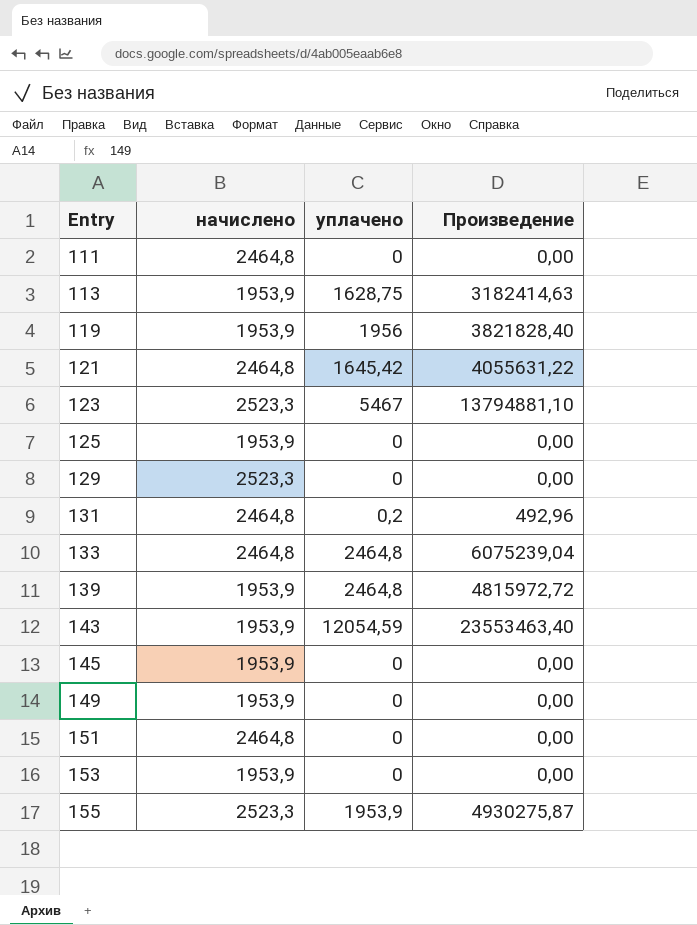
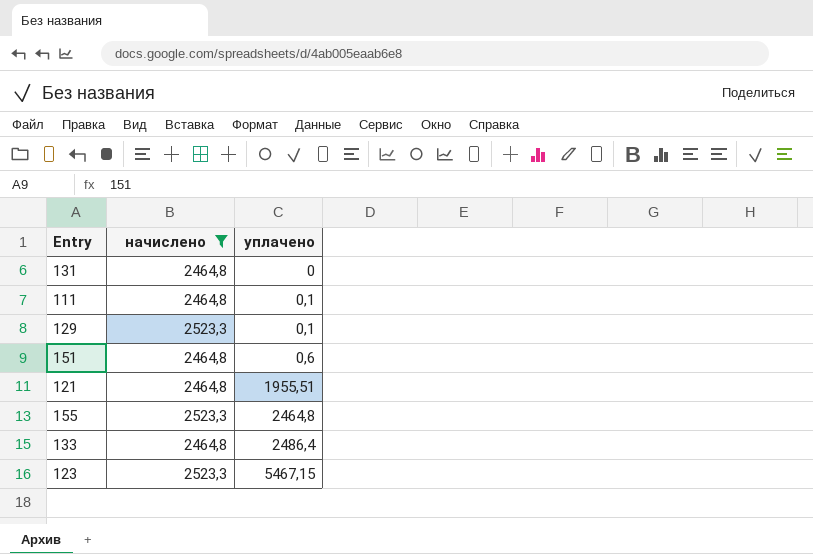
filter: none -> начислено != 1953,9
row order: Entry ascending -> уплачено ascending
column Произведение | formula: [начислено] * [уплачено] -> none
131 | уплачено: 0,2 -> 0
111 | уплачено: 0 -> 0,1
129 | уплачено: 0 -> 0,1
151 | уплачено: 0 -> 0,6
121 | уплачено: 1645,42 -> 1955,51
155 | уплачено: 1953,9 -> 2464,8
133 | уплачено: 2464,8 -> 2486,4
123 | уплачено: 5467 -> 5467,15

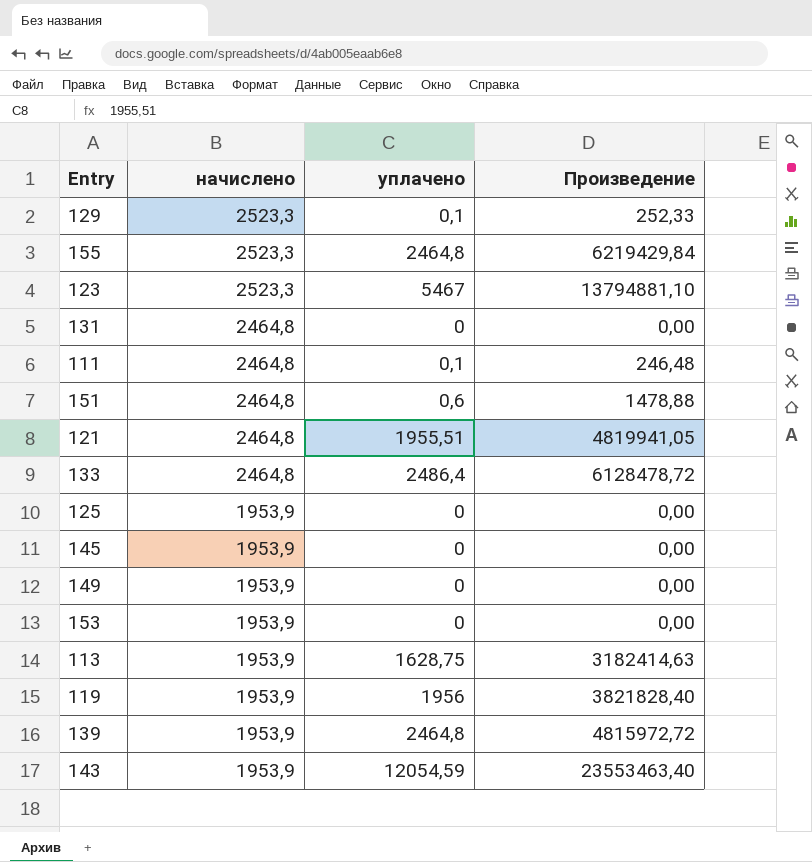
filter: начислено != 1953,9 -> none
row order: уплачено ascending -> начислено descending
column Произведение | formula: none -> [начислено] * [уплачено]
123 | уплачено: 5467,15 -> 5467

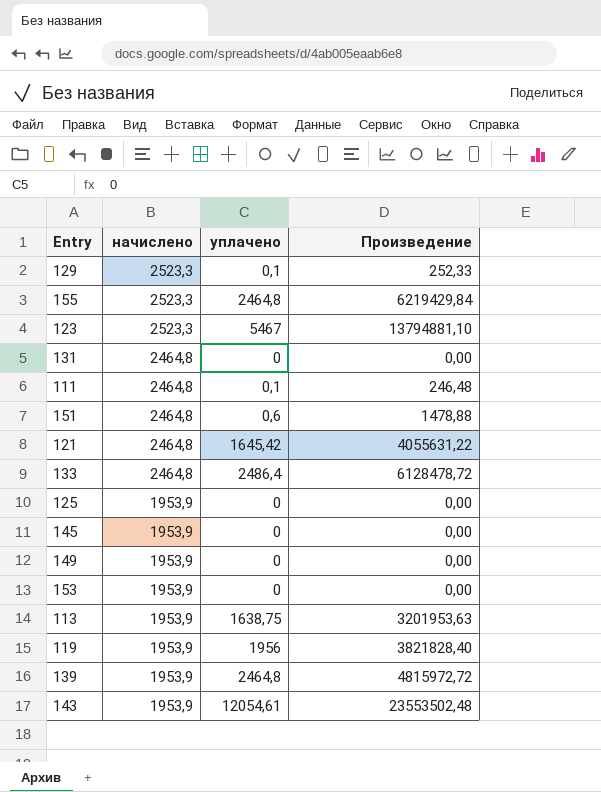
121 | уплачено: 1955,51 -> 1645,42
121 | Произведение: 4819941,05 -> 4055631,22
113 | уплачено: 1628,75 -> 1638,75
113 | Произведение: 3182414,63 -> 3201953,63
143 | уплачено: 12054,59 -> 12054,61
143 | Произведение: 23553463,40 -> 23553502,48

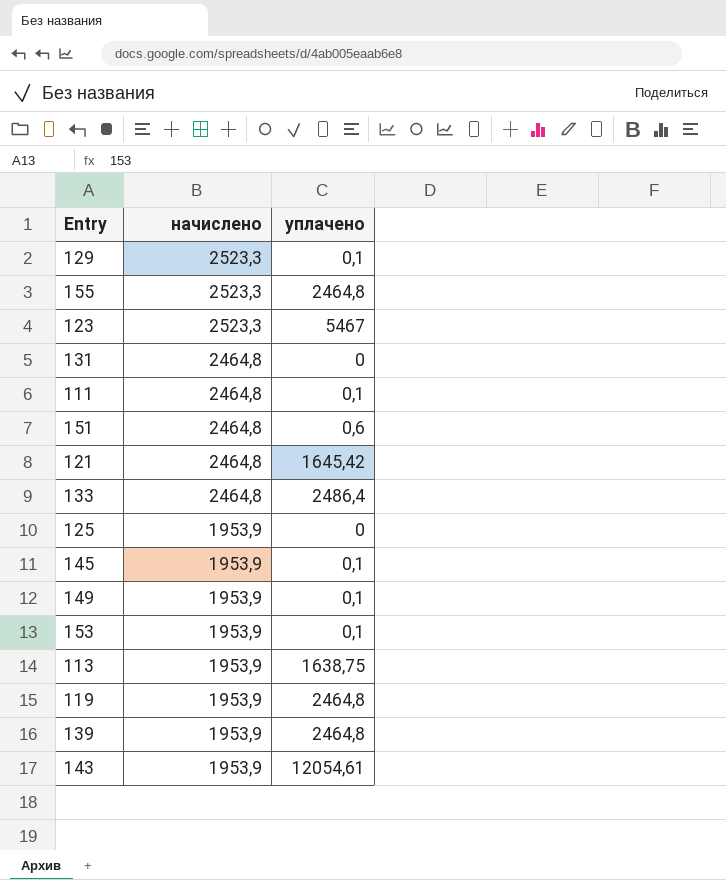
column Произведение | formula: [начислено] * [уплачено] -> none
145 | уплачено: 0 -> 0,1
149 | уплачено: 0 -> 0,1
153 | уплачено: 0 -> 0,1
119 | уплачено: 1956 -> 2464,8

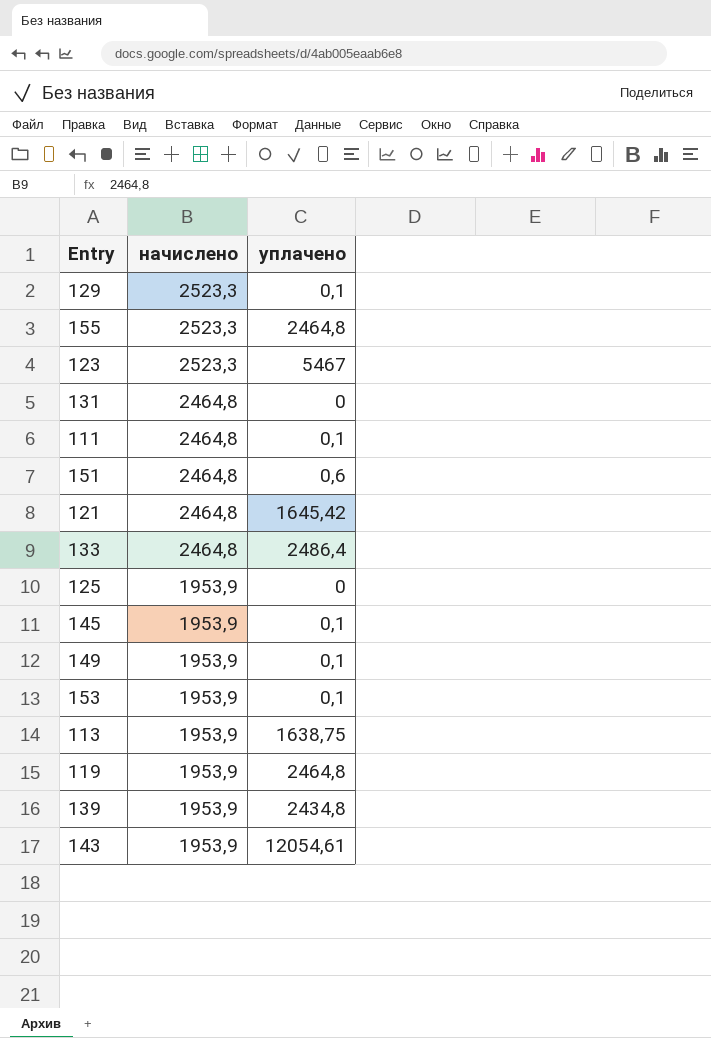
139 | уплачено: 2464,8 -> 2434,8

